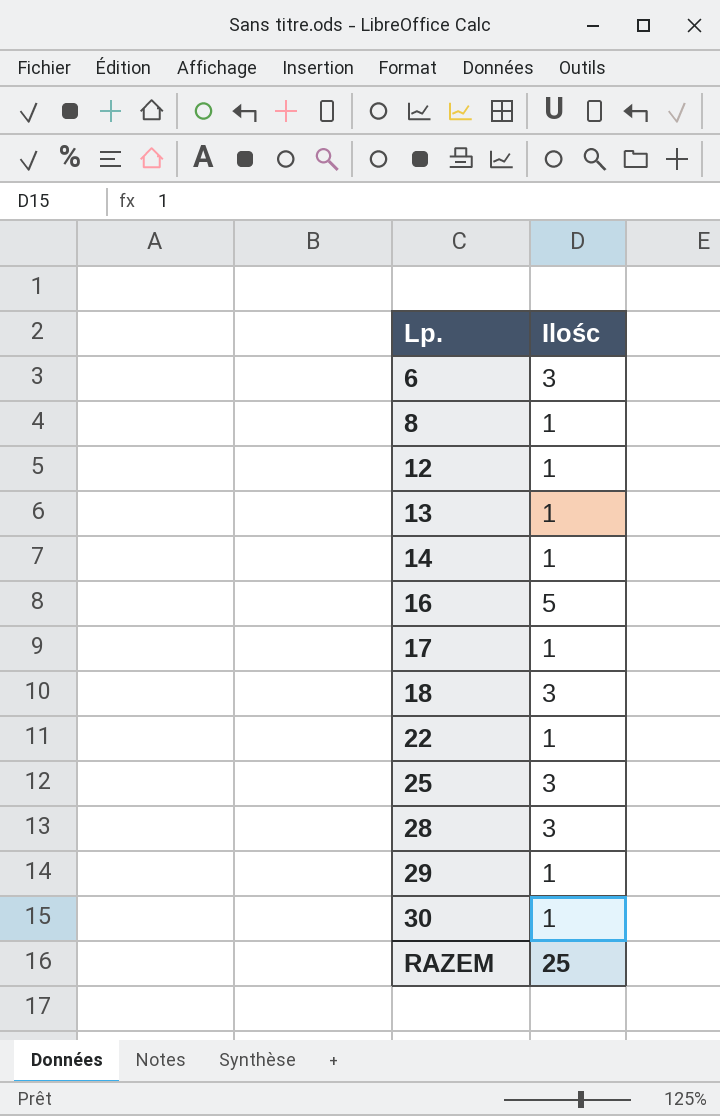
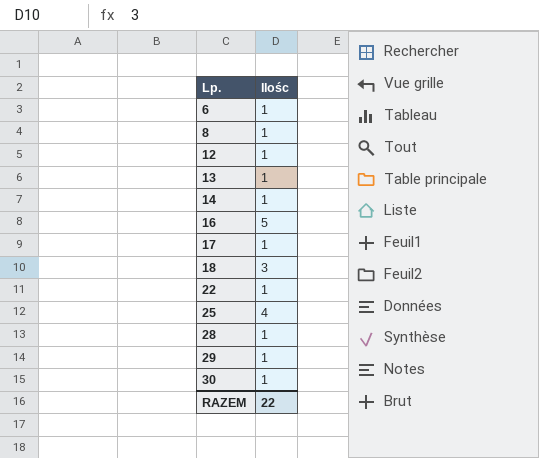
6 | Ilośc: 3 -> 1
25 | Ilośc: 3 -> 4
28 | Ilośc: 3 -> 1
RAZEM | Ilośc: 25 -> 22

